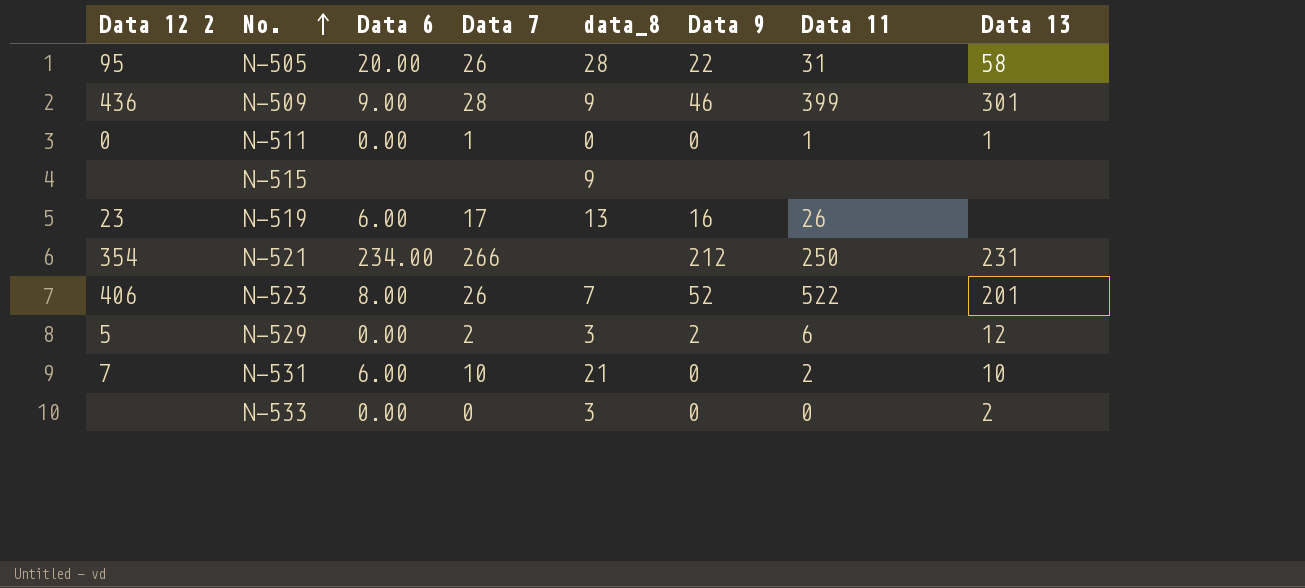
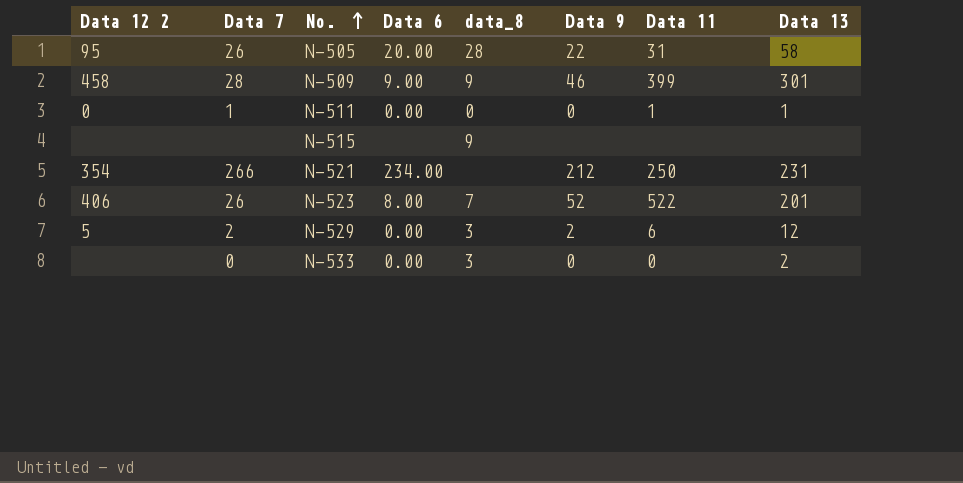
column Data 7 | position: 4 -> 2
row N-519: 23 | 6.00 | 17 | 13 | 16 | 26 | none -> none
row N-531: 7 | 6.00 | 10 | 21 | 0 | 2 | 10 -> none
N-509 | Data 12 2: 436 -> 458

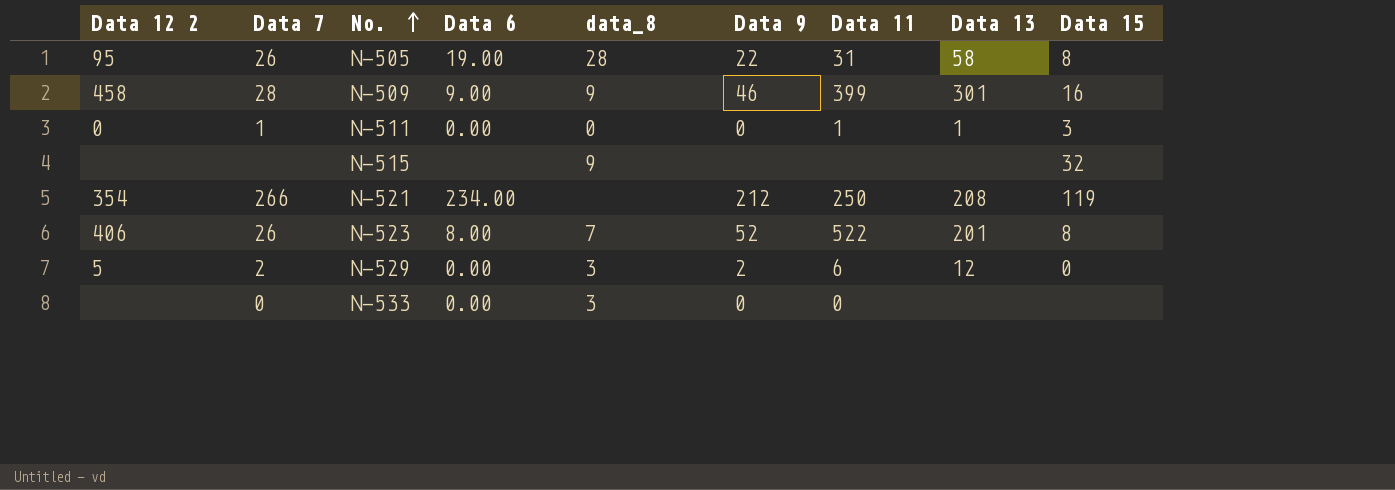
column Data 15 | position: none -> 9
N-505 | Data 6: 20.00 -> 19.00
N-521 | Data 13: 231 -> 208
N-533 | Data 13: 2 -> none

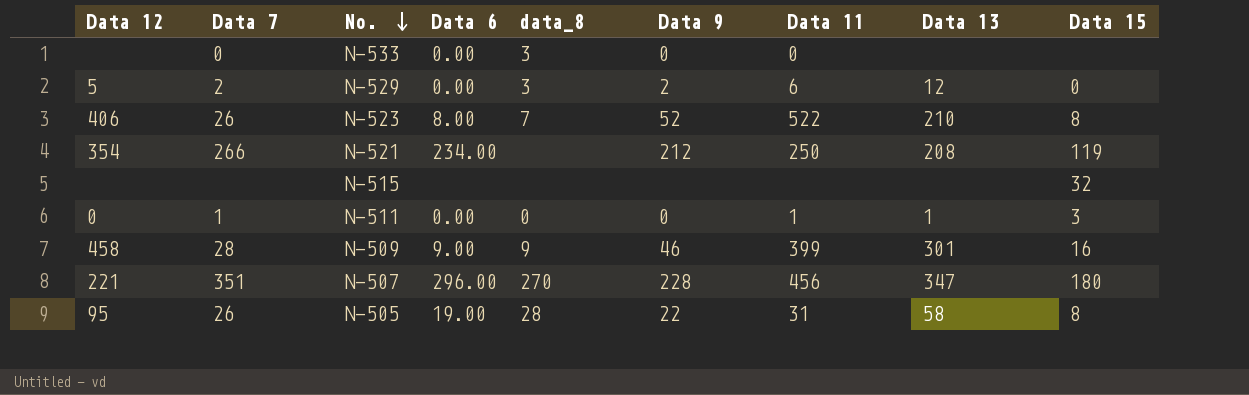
row order: No. ascending -> No. descending
column name: Data 12 2 -> Data 12
N-523 | Data 13: 201 -> 210
N-515 | data_8: 9 -> none
row N-507: none -> 221 | 351 | 296.00 | 270 | 228 | 456 | 347 | 180

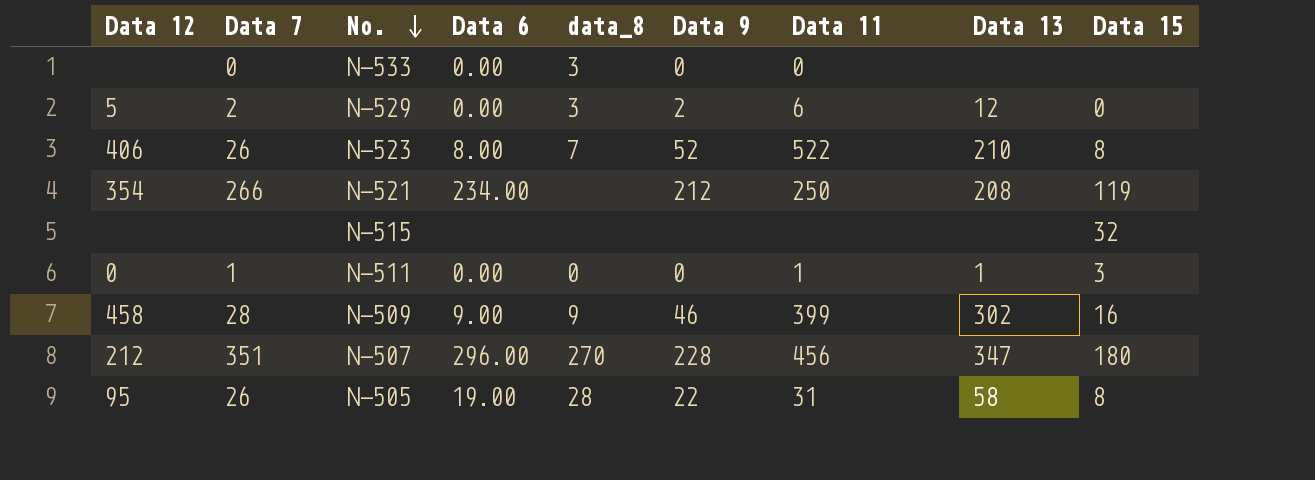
N-509 | Data 13: 301 -> 302
N-507 | Data 12: 221 -> 212

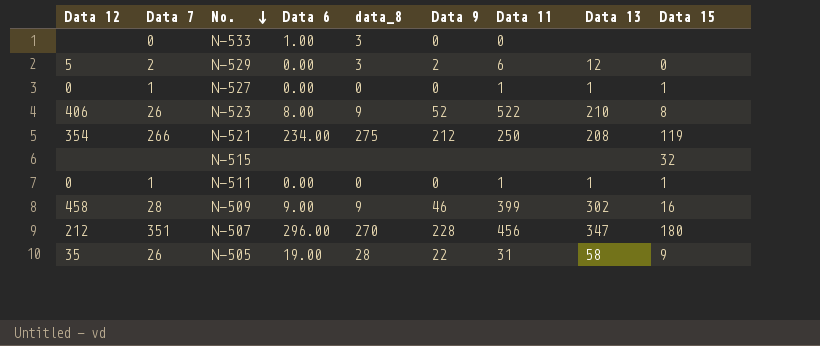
N-533 | Data 6: 0.00 -> 1.00
row N-527: none -> 0 | 1 | 0.00 | 0 | 0 | 1 | 1 | 1
N-523 | data_8: 7 -> 9
N-521 | data_8: none -> 275
N-511 | Data 15: 3 -> 1
N-505 | Data 12: 95 -> 35
N-505 | Data 15: 8 -> 9

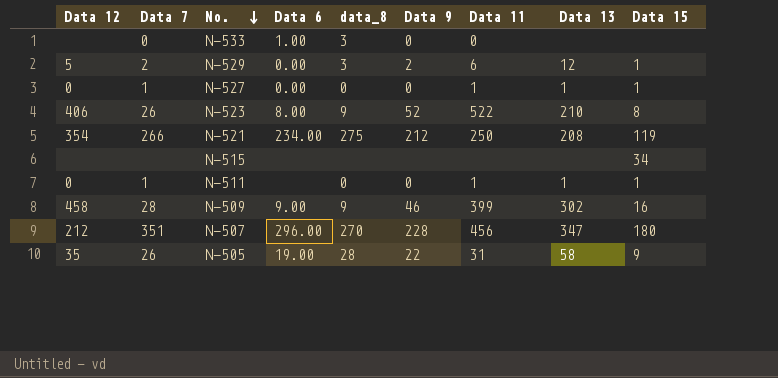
N-529 | Data 15: 0 -> 1
N-515 | Data 15: 32 -> 34
N-511 | Data 6: 0.00 -> none

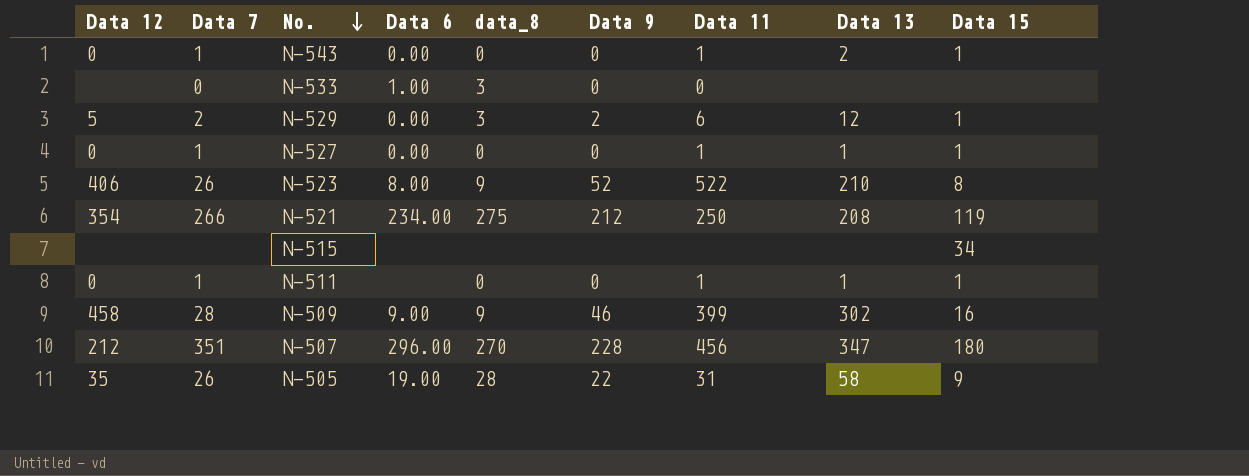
row N-543: none -> 0 | 1 | 0.00 | 0 | 0 | 1 | 2 | 1

